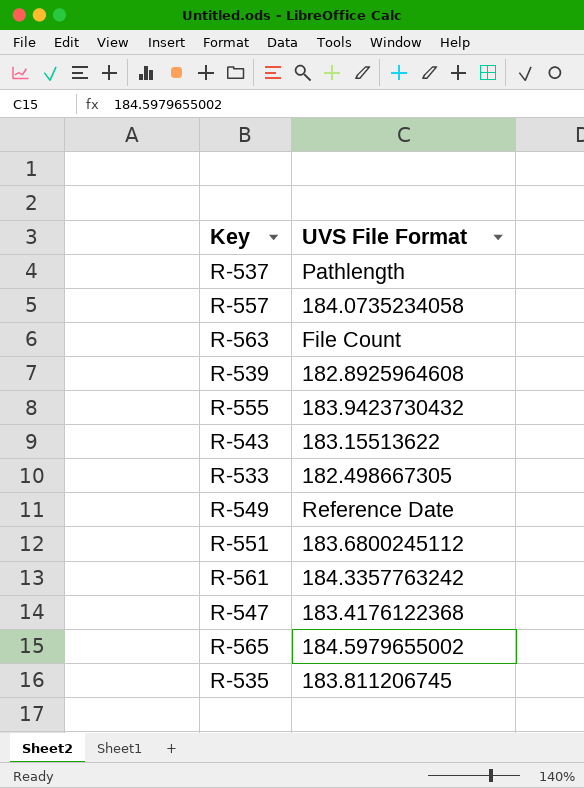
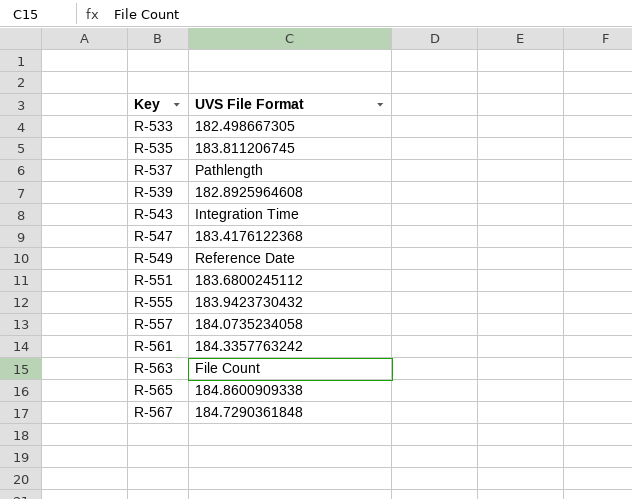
row order: none -> Key ascending
R-543 | UVS File Format: 183.15513622 -> Integration Time
R-565 | UVS File Format: 184.5979655002 -> 184.8600909338
row R-567: none -> 184.7290361848

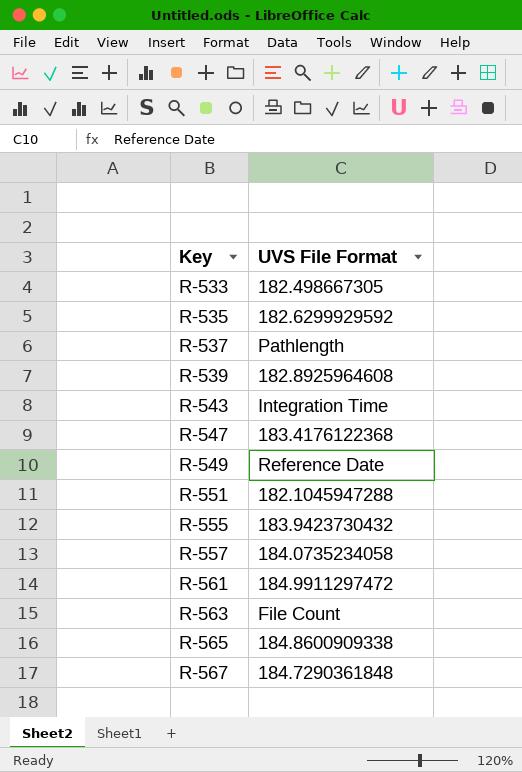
R-535 | UVS File Format: 183.811206745 -> 182.6299929592
R-551 | UVS File Format: 183.6800245112 -> 182.1045947288
R-561 | UVS File Format: 184.3357763242 -> 184.9911297472

